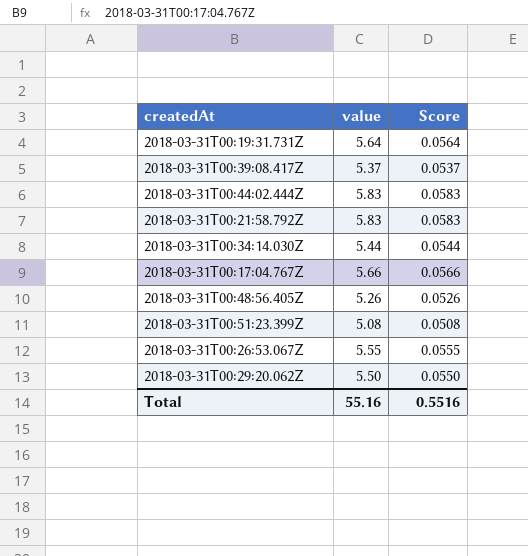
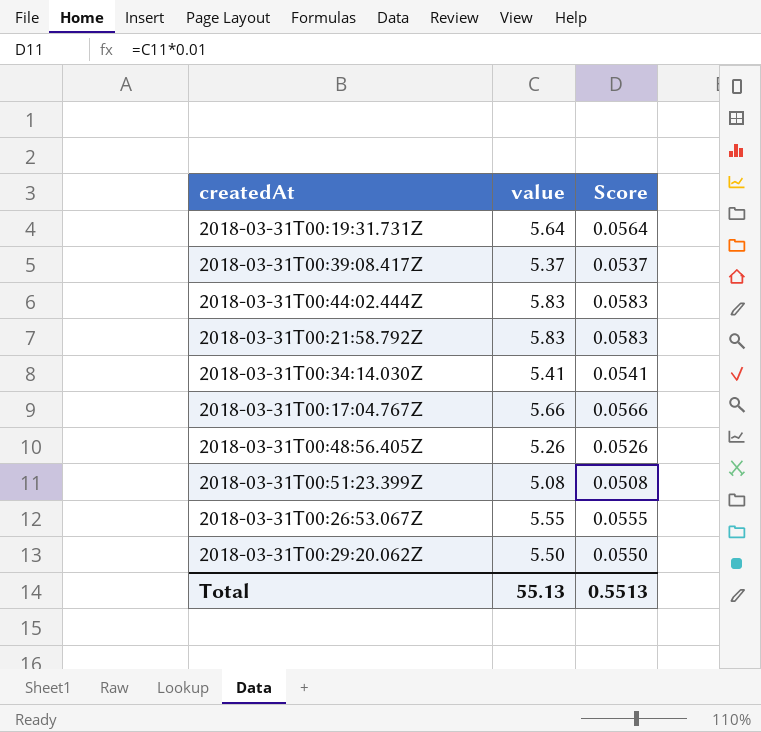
2018-03-31T00:34:14.030Z | value: 5.44 -> 5.41
2018-03-31T00:34:14.030Z | Score: 0.0544 -> 0.0541
Total | value: 55.16 -> 55.13
Total | Score: 0.5516 -> 0.5513

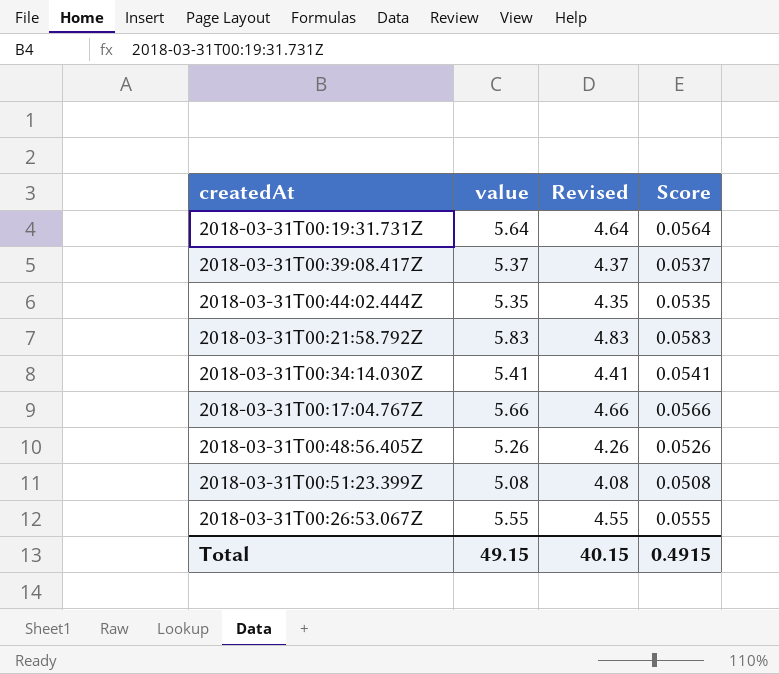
column Revised | formula: none -> [value] - 1
row 2018-03-31T00:29:20.062Z: 5.50 | 0.0550 -> none
2018-03-31T00:44:02.444Z | value: 5.83 -> 5.35
2018-03-31T00:44:02.444Z | Score: 0.0583 -> 0.0535
Total | value: 55.13 -> 49.15
Total | Score: 0.5513 -> 0.4915

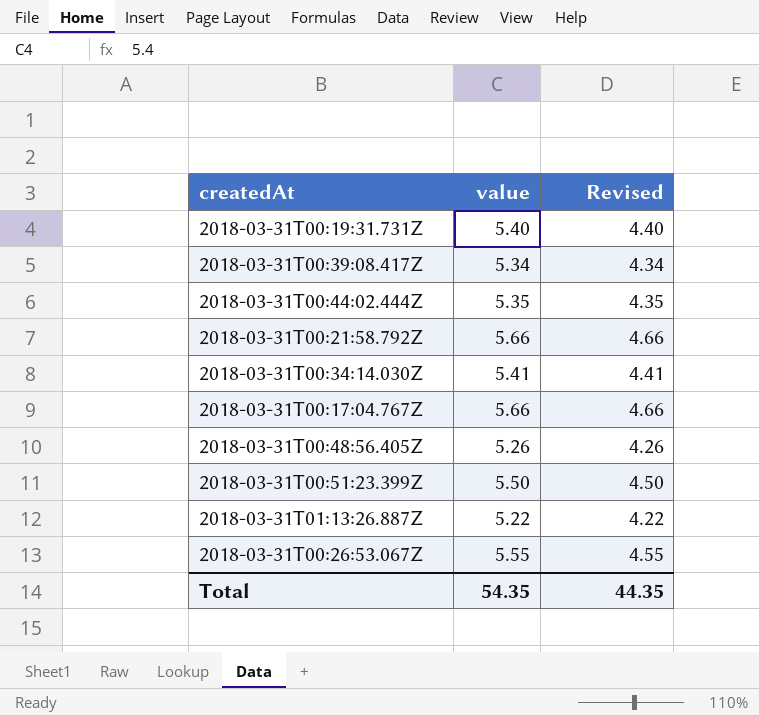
column Score | formula: [value] * 0.01 -> none
2018-03-31T00:19:31.731Z | value: 5.64 -> 5.40
2018-03-31T00:19:31.731Z | Revised: 4.64 -> 4.40
2018-03-31T00:39:08.417Z | value: 5.37 -> 5.34
2018-03-31T00:39:08.417Z | Revised: 4.37 -> 4.34
2018-03-31T00:21:58.792Z | value: 5.83 -> 5.66
2018-03-31T00:21:58.792Z | Revised: 4.83 -> 4.66
2018-03-31T00:51:23.399Z | value: 5.08 -> 5.50
2018-03-31T00:51:23.399Z | Revised: 4.08 -> 4.50
row 2018-03-31T01:13:26.887Z: none -> 5.22 | 4.22
Total | value: 49.15 -> 54.35
Total | Revised: 40.15 -> 44.35

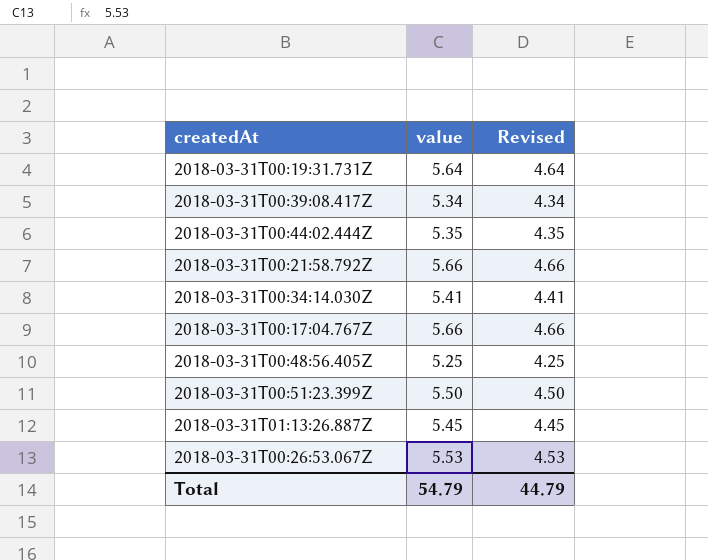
2018-03-31T00:19:31.731Z | value: 5.40 -> 5.64
2018-03-31T00:19:31.731Z | Revised: 4.40 -> 4.64
2018-03-31T00:48:56.405Z | value: 5.26 -> 5.25
2018-03-31T00:48:56.405Z | Revised: 4.26 -> 4.25
2018-03-31T01:13:26.887Z | value: 5.22 -> 5.45
2018-03-31T01:13:26.887Z | Revised: 4.22 -> 4.45
2018-03-31T00:26:53.067Z | value: 5.55 -> 5.53
2018-03-31T00:26:53.067Z | Revised: 4.55 -> 4.53
Total | value: 54.35 -> 54.79
Total | Revised: 44.35 -> 44.79

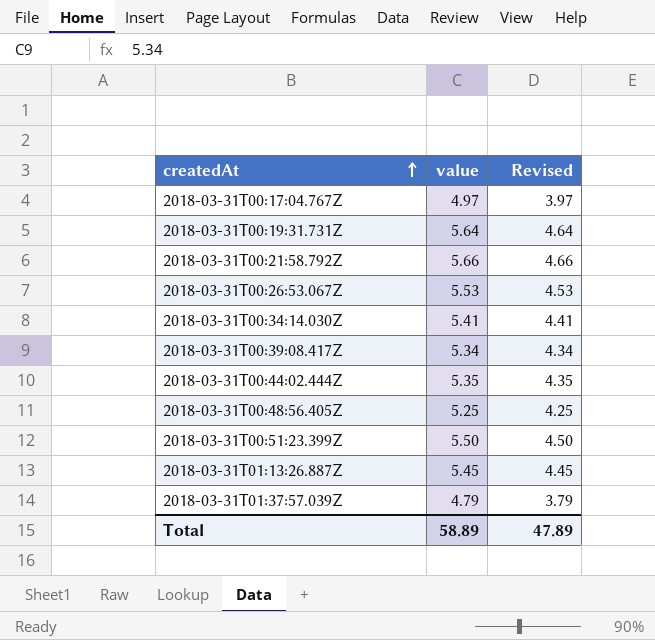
row order: none -> createdAt ascending
2018-03-31T00:17:04.767Z | value: 5.66 -> 4.97
2018-03-31T00:17:04.767Z | Revised: 4.66 -> 3.97
row 2018-03-31T01:37:57.039Z: none -> 4.79 | 3.79
Total | value: 54.79 -> 58.89
Total | Revised: 44.79 -> 47.89

